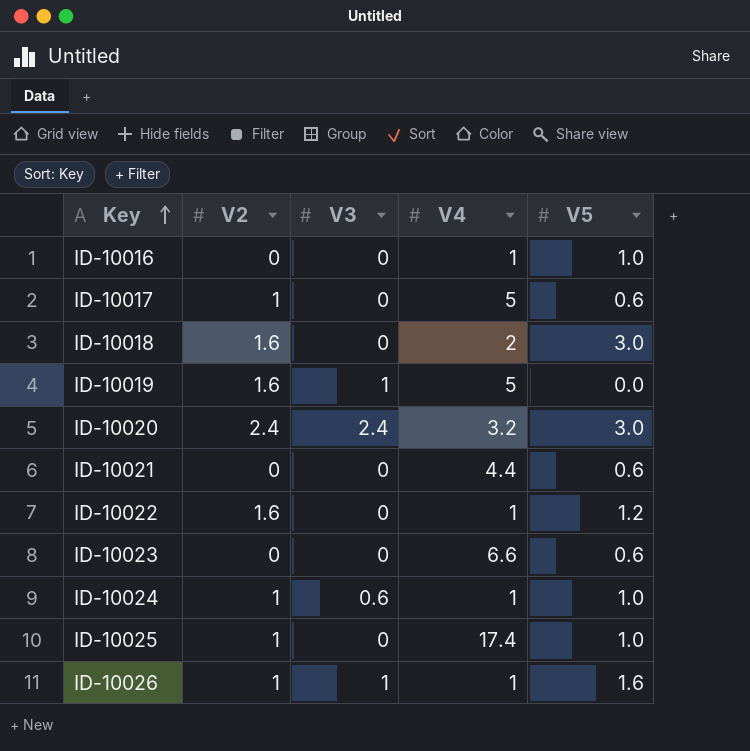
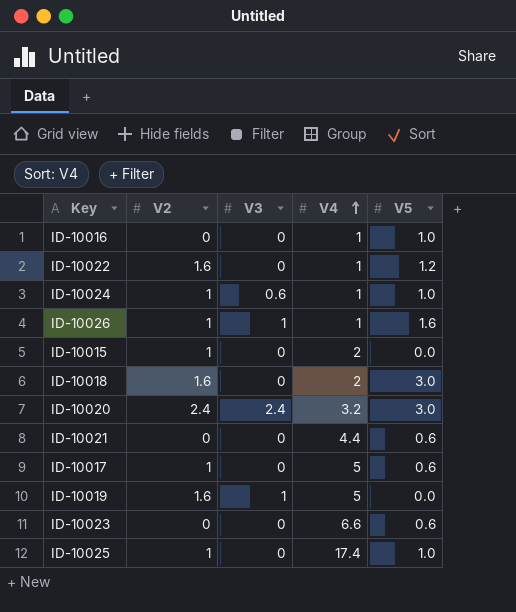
row order: Key ascending -> V4 ascending
row ID-10015: none -> 1 | 0 | 2 | 0.0

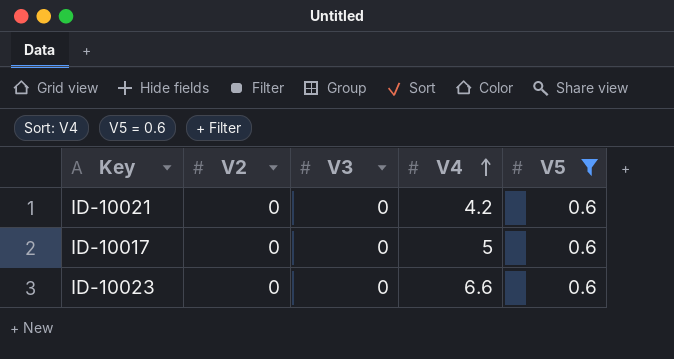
filter: none -> V5 = 0.6
ID-10021 | V4: 4.4 -> 4.2
ID-10017 | V2: 1 -> 0

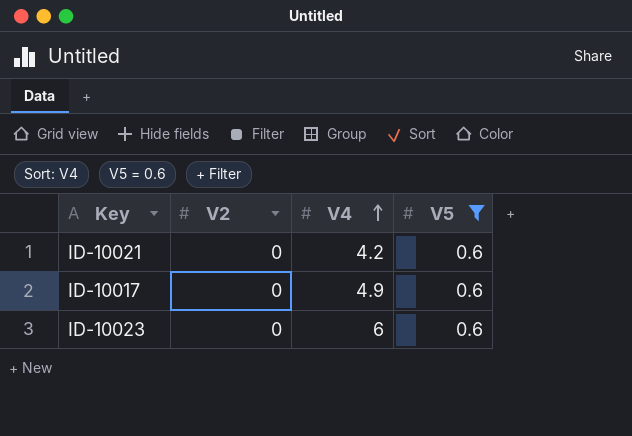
column V3 | position: 3 -> none
ID-10017 | V4: 5 -> 4.9
ID-10023 | V4: 6.6 -> 6

